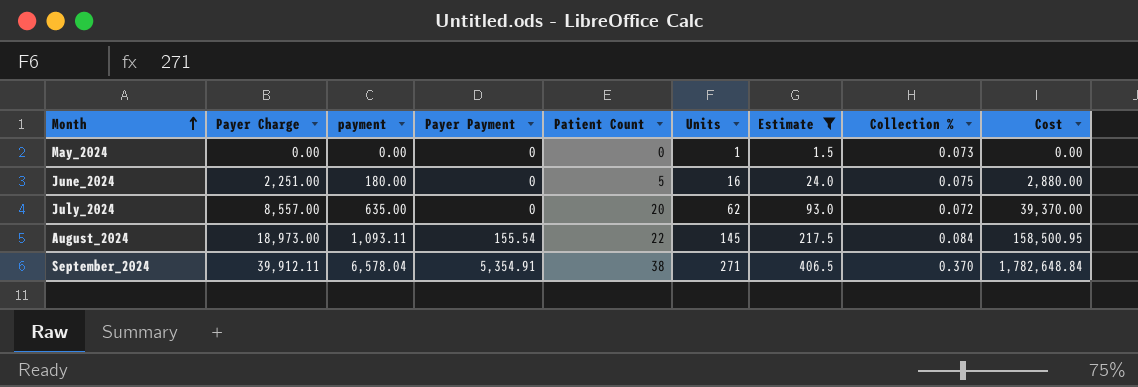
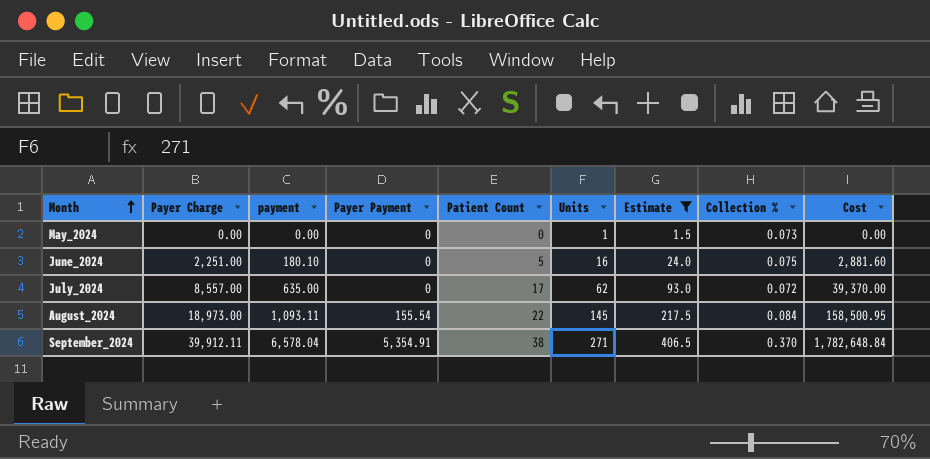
June_2024 | payment: 180.00 -> 180.10
June_2024 | Cost: 2,880.00 -> 2,881.60
July_2024 | Patient Count: 20 -> 17

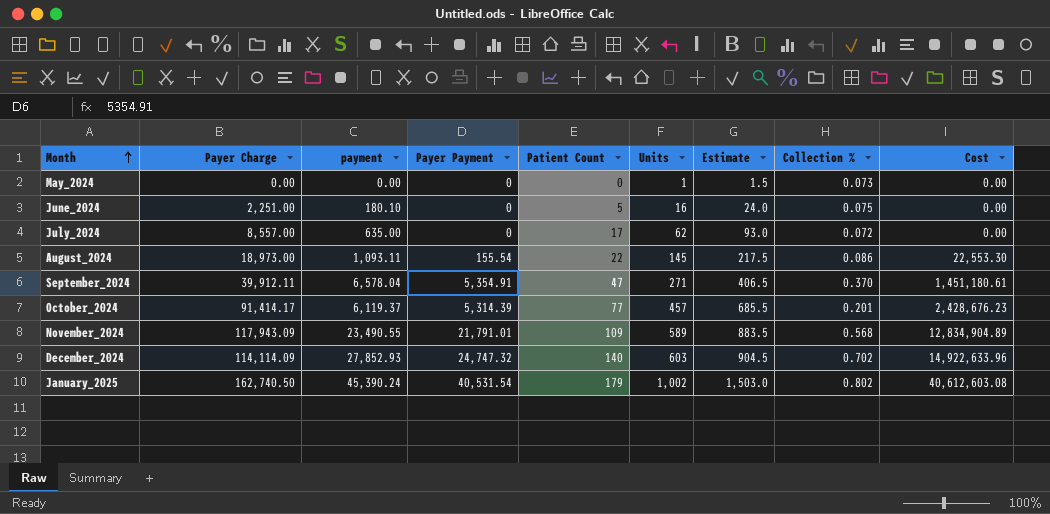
filter: Estimate <= 406.5 -> none
column Cost | formula: [payment] * [Units] -> [Payer Payment] * [Units]
August_2024 | Collection %: 0.084 -> 0.086
September_2024 | Patient Count: 38 -> 47

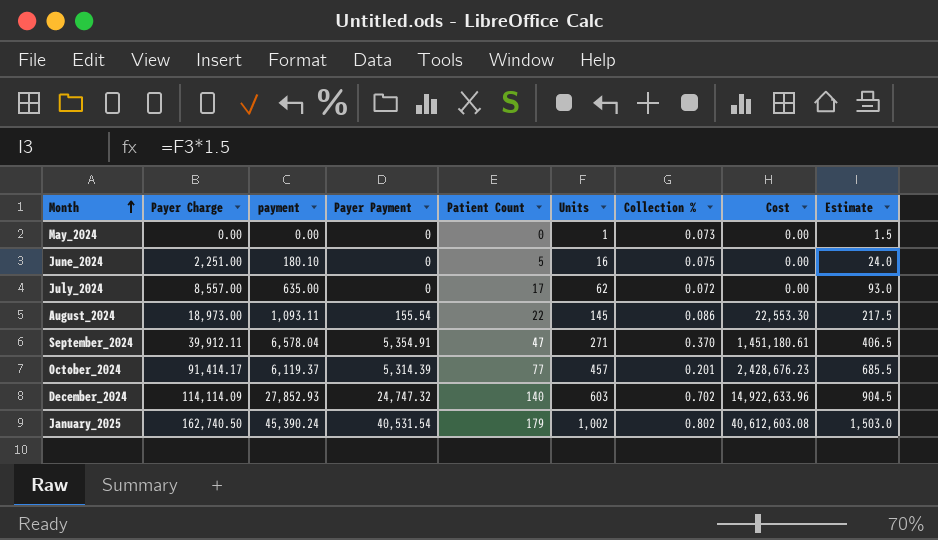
column Estimate | position: 7 -> 9
row November_2024: 117,943.09 | 23,490.55 | 21,791.01 | 109 | 589 | 883.5 | 0.568 | 12,834,904.89 -> none

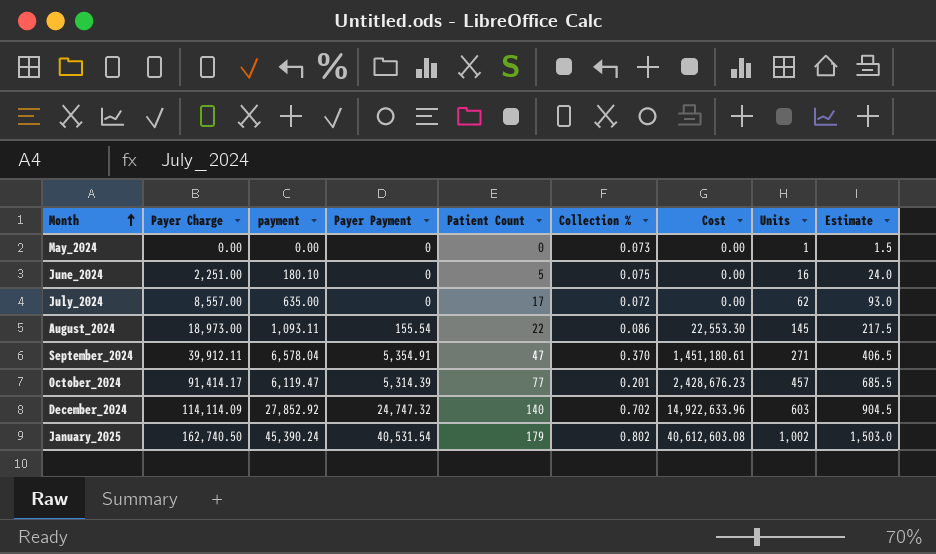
column Units | position: 6 -> 8
October_2024 | payment: 6,119.37 -> 6,119.47
December_2024 | payment: 27,852.93 -> 27,852.92

